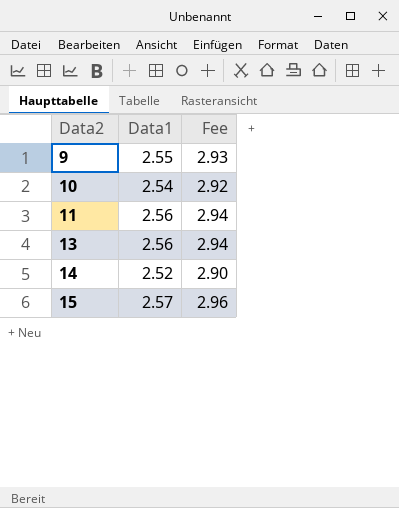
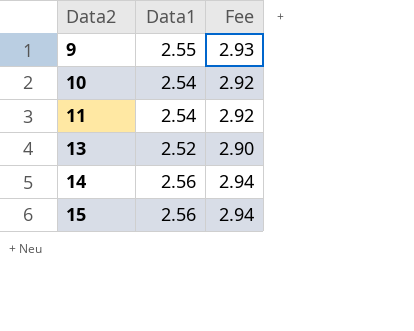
11 | Data1: 2.56 -> 2.54
11 | Fee: 2.94 -> 2.92
13 | Data1: 2.56 -> 2.52
13 | Fee: 2.94 -> 2.90
14 | Data1: 2.52 -> 2.56
14 | Fee: 2.90 -> 2.94
15 | Data1: 2.57 -> 2.56
15 | Fee: 2.96 -> 2.94

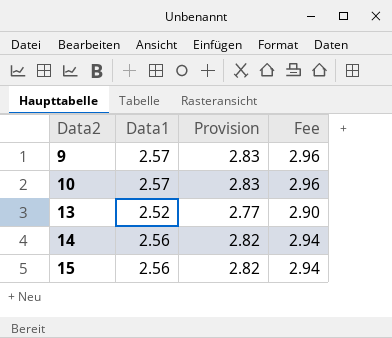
column Provision | formula: none -> [Data1] * 1.1
row 11: 2.54 | 2.92 -> none
9 | Data1: 2.55 -> 2.57
9 | Fee: 2.93 -> 2.96
10 | Data1: 2.54 -> 2.57
10 | Fee: 2.92 -> 2.96

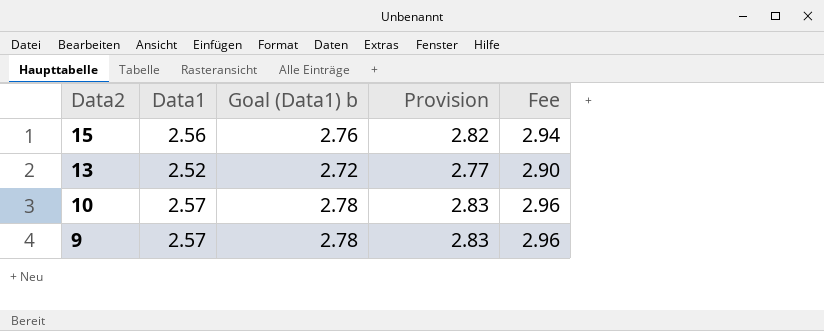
row order: Data2 ascending -> Data2 descending
column Goal (Data1) b | formula: none -> [Data1] * 1.08
row 14: 2.56 | 2.82 | 2.94 -> none

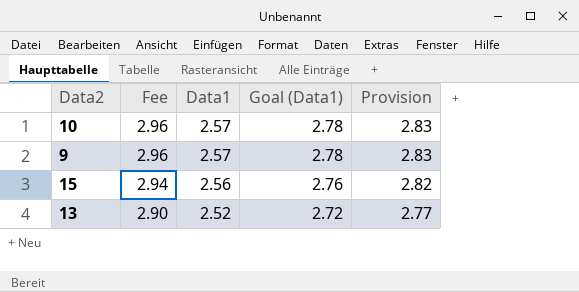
row order: Data2 descending -> Fee descending
column Fee | position: 5 -> 2
column name: Goal (Data1) b -> Goal (Data1)

